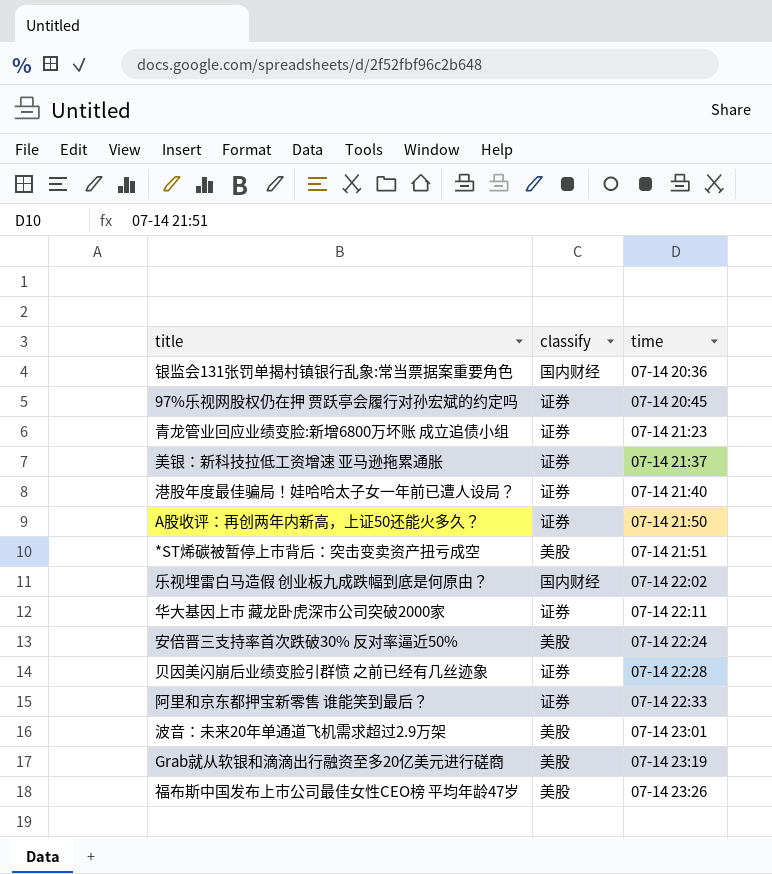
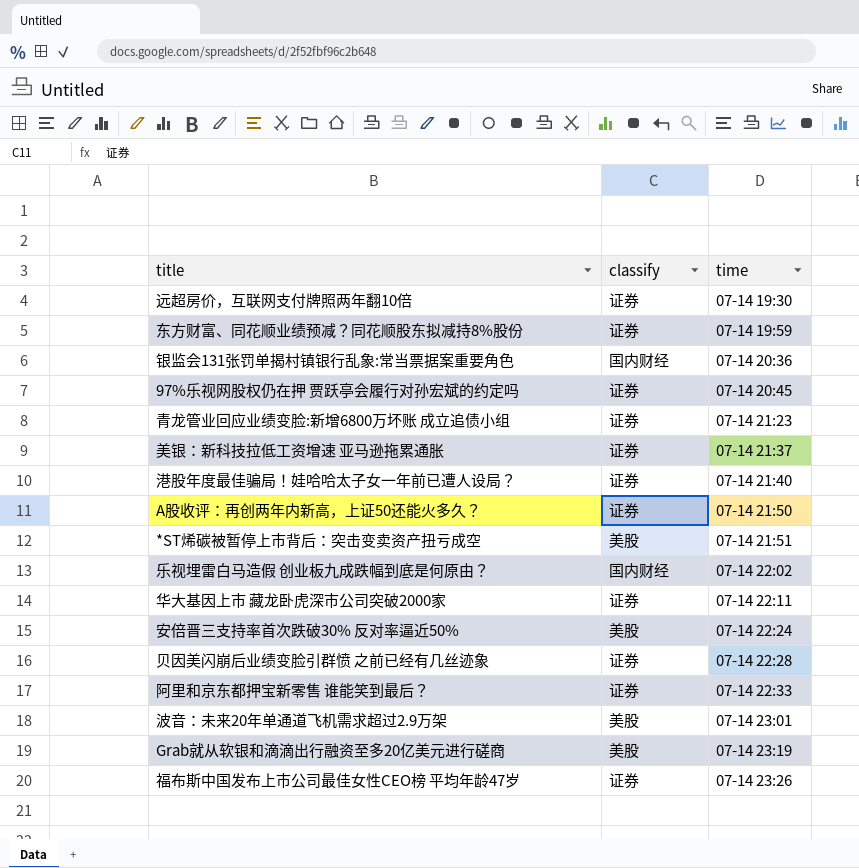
row 远超房价，互联网支付牌照两年翻10倍: none -> 证券 | 07-14 19:30
row 东方财富、同花顺业绩预减？同花顺股东拟减持8%股份: none -> 证券 | 07-14 19:59
福布斯中国发布上市公司最佳女性CEO榜 平均年龄47岁 | classify: 美股 -> 证券

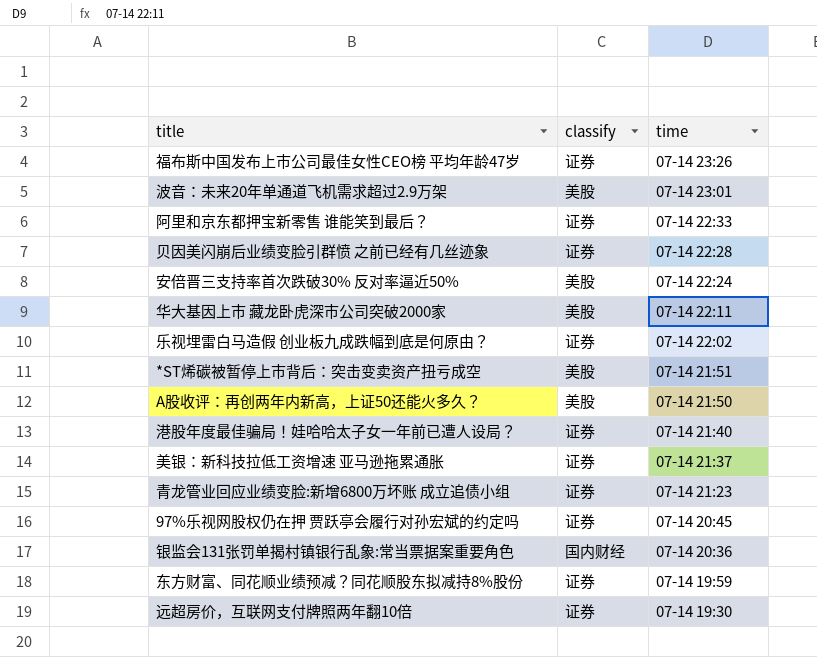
row order: time ascending -> time descending
row Grab就从软银和滴滴出行融资至多20亿美元进行磋商: 美股 | 07-14 23:19 -> none
华大基因上市 藏龙卧虎深市公司突破2000家 | classify: 证券 -> 美股
乐视埋雷白马造假 创业板九成跌幅到底是何原由？ | classify: 国内财经 -> 证券
A股收评：再创两年内新高，上证50还能火多久？ | classify: 证券 -> 美股

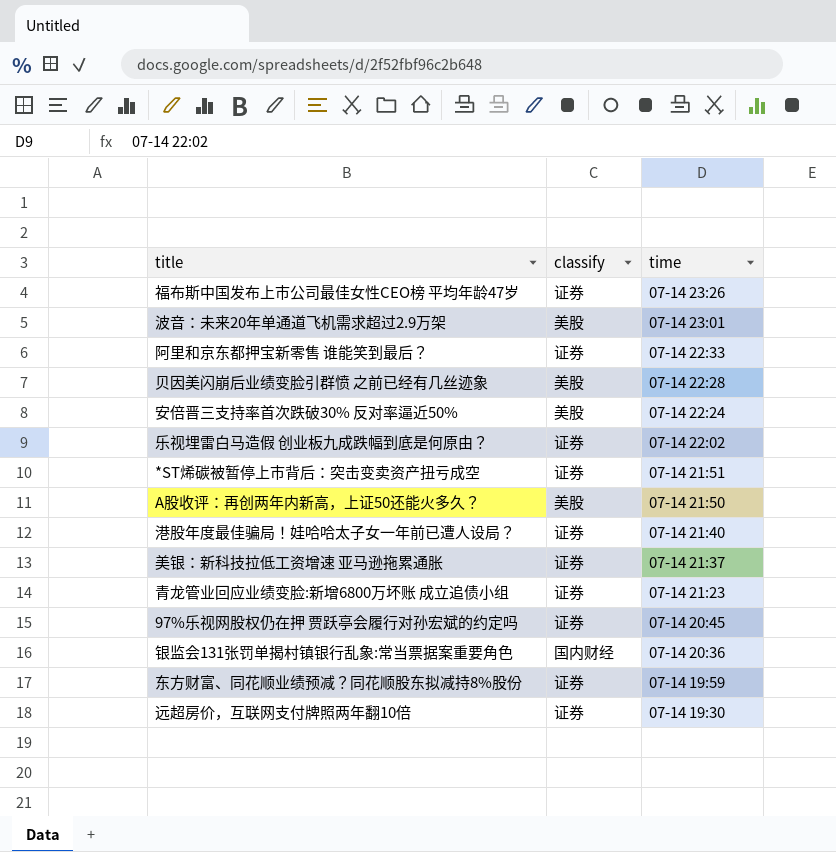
row 华大基因上市 藏龙卧虎深市公司突破2000家: 美股 | 07-14 22:11 -> none
贝因美闪崩后业绩变脸引群愤 之前已经有几丝迹象 | classify: 证券 -> 美股
*ST烯碳被暂停上市背后：突击变卖资产扭亏成空 | classify: 美股 -> 证券

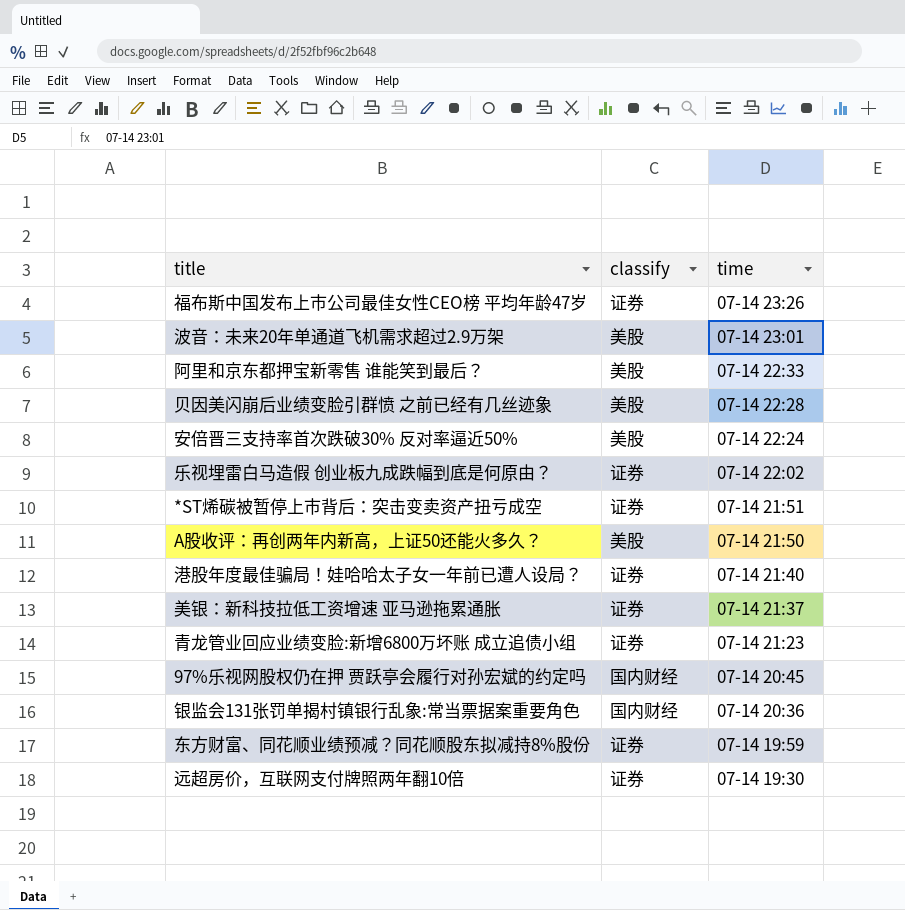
阿里和京东都押宝新零售 谁能笑到最后？ | classify: 证券 -> 美股
97%乐视网股权仍在押 贾跃亭会履行对孙宏斌的约定吗 | classify: 证券 -> 国内财经

